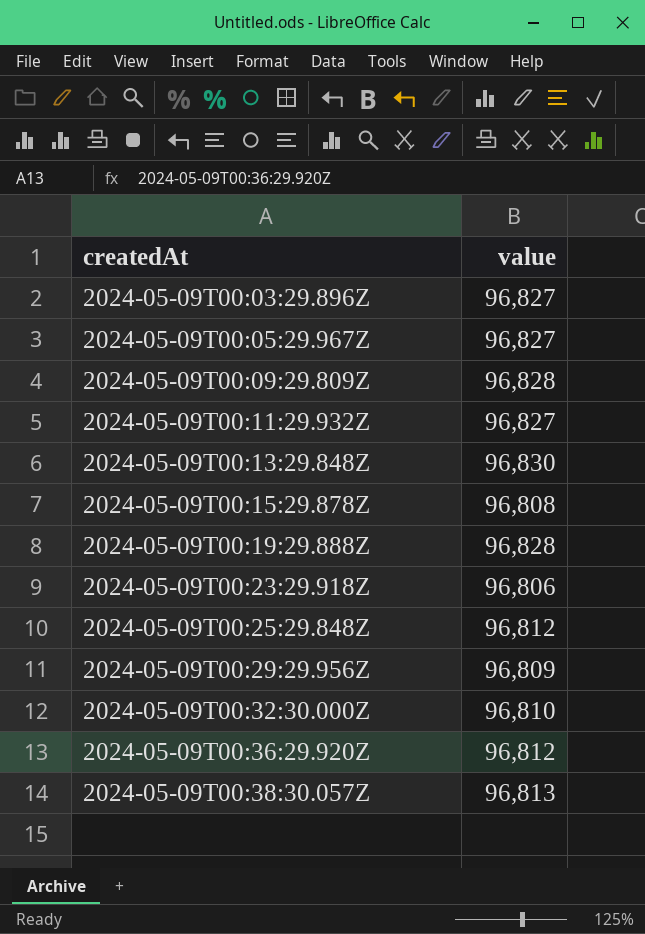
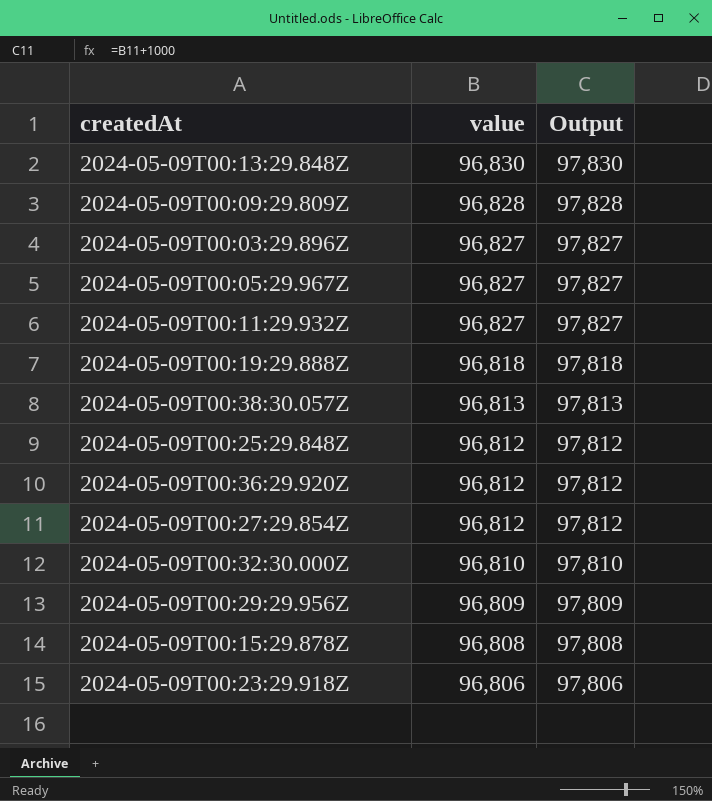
row order: createdAt ascending -> value descending
column Output | formula: none -> [value] + 1000
2024-05-09T00:19:29.888Z | value: 96,828 -> 96,818
row 2024-05-09T00:27:29.854Z: none -> 96,812 | 97,812

